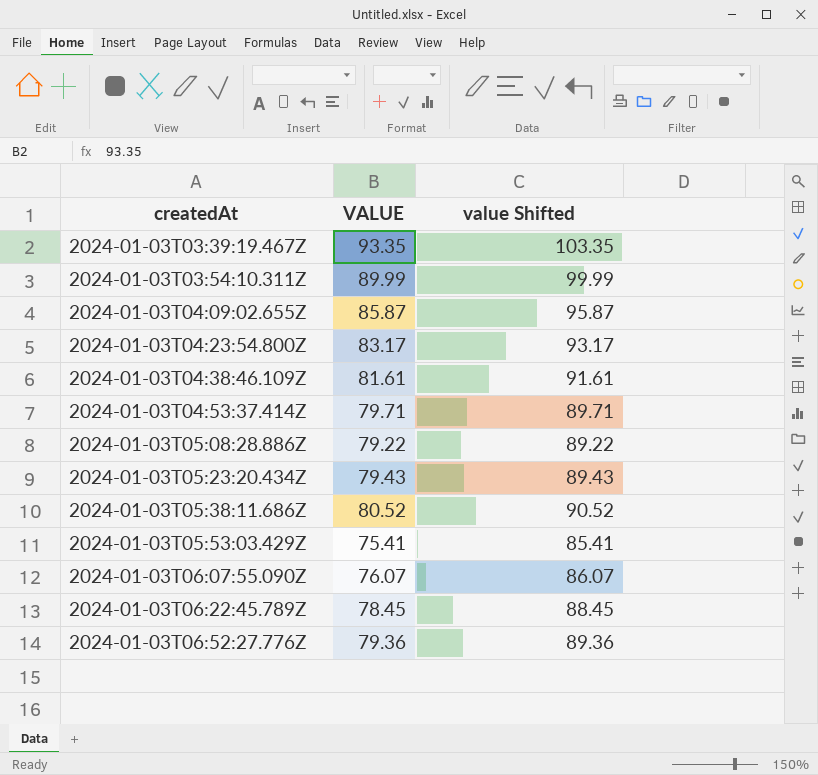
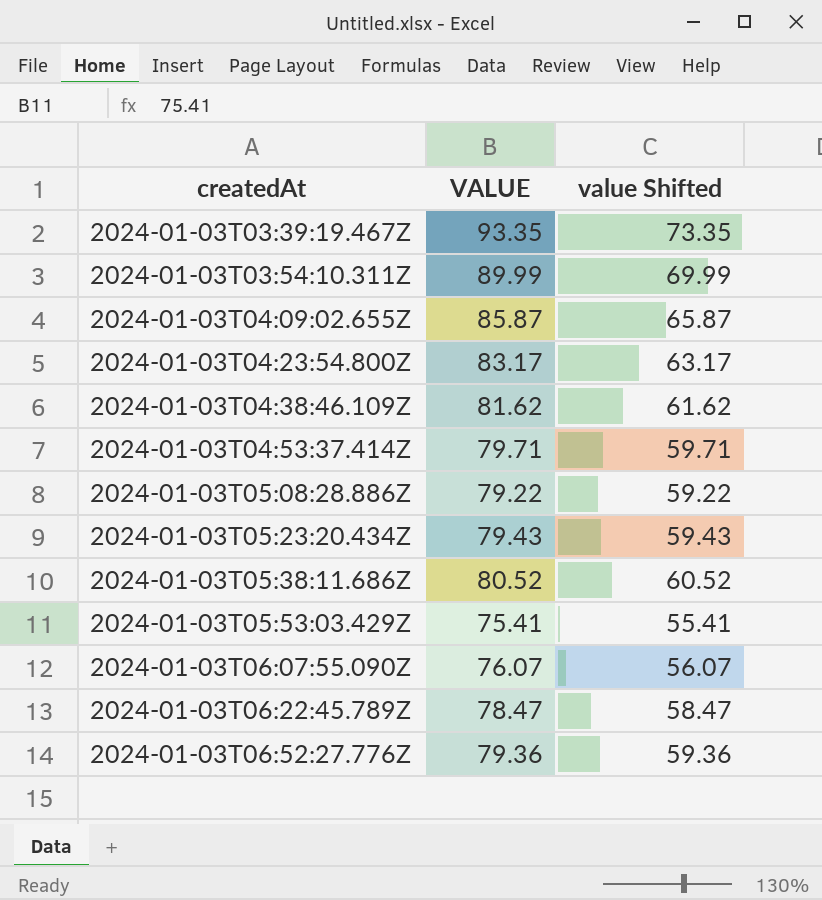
column value Shifted | formula: [VALUE] + 10 -> [VALUE] - 20
2024-01-03T04:38:46.109Z | VALUE: 81.61 -> 81.62
2024-01-03T06:22:45.789Z | VALUE: 78.45 -> 78.47

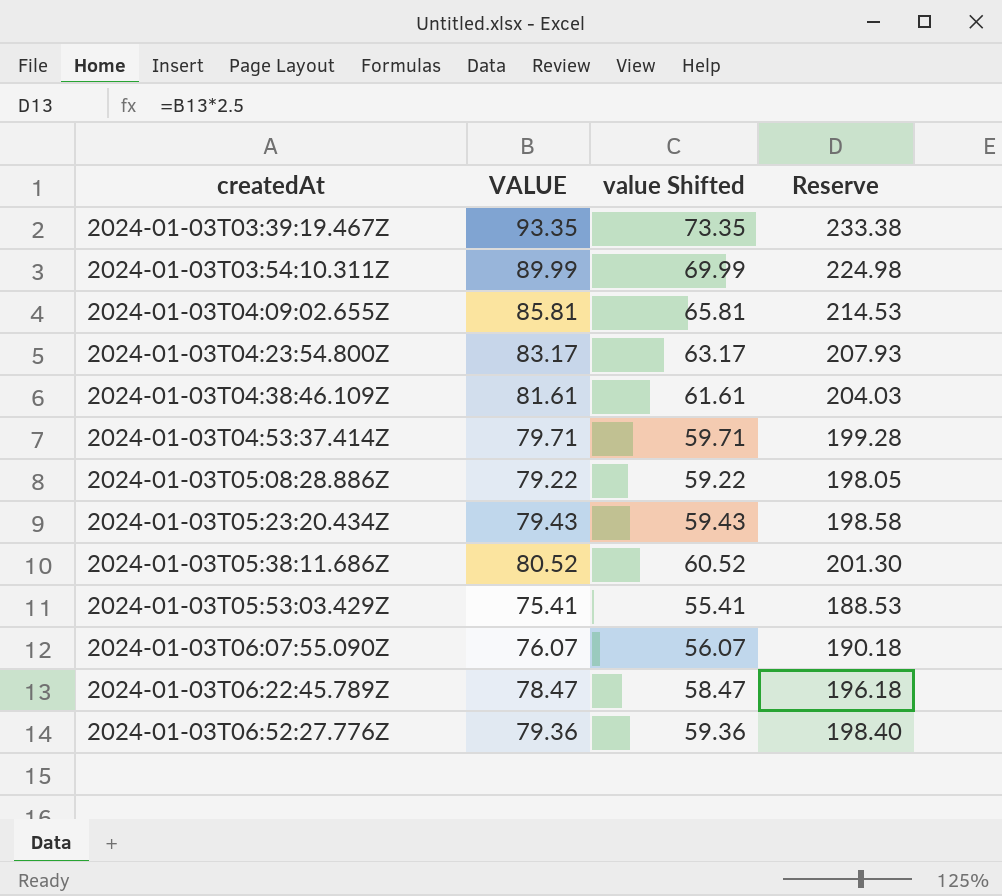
column Reserve | formula: none -> [VALUE] * 2.5
2024-01-03T04:09:02.655Z | VALUE: 85.87 -> 85.81
2024-01-03T04:09:02.655Z | value Shifted: 65.87 -> 65.81
2024-01-03T04:38:46.109Z | VALUE: 81.62 -> 81.61
2024-01-03T04:38:46.109Z | value Shifted: 61.62 -> 61.61

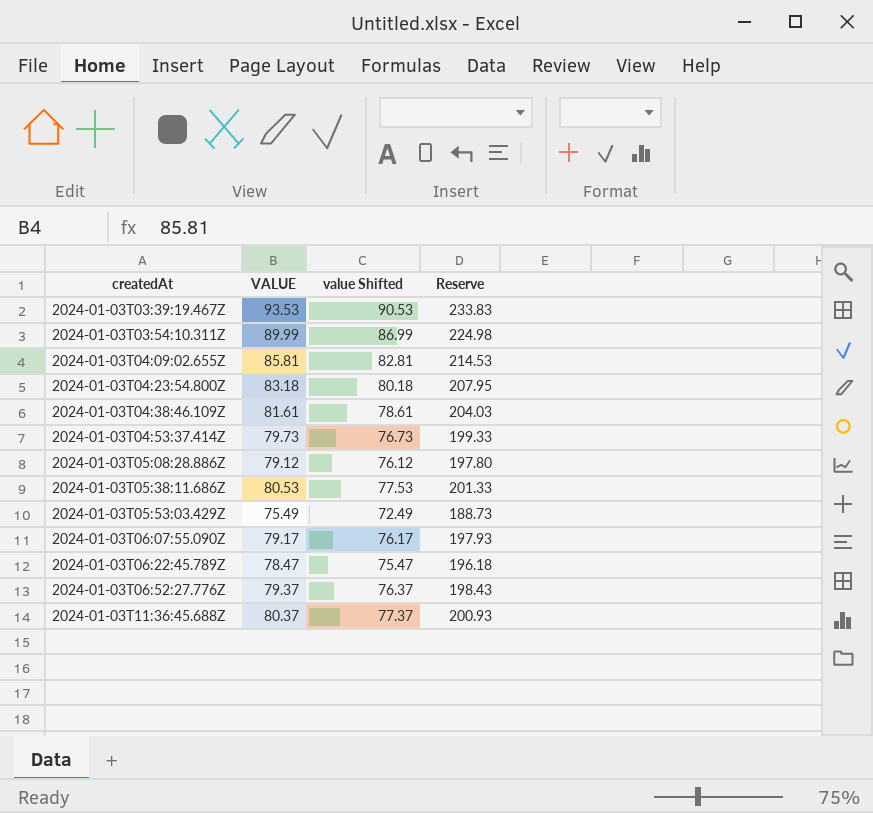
column value Shifted | formula: [VALUE] - 20 -> [VALUE] - 3
row 2024-01-03T05:23:20.434Z: 79.43 | 59.43 | 198.58 -> none
2024-01-03T03:39:19.467Z | VALUE: 93.35 -> 93.53
2024-01-03T03:39:19.467Z | Reserve: 233.38 -> 233.83
2024-01-03T04:23:54.800Z | VALUE: 83.17 -> 83.18
2024-01-03T04:23:54.800Z | Reserve: 207.93 -> 207.95
2024-01-03T04:53:37.414Z | VALUE: 79.71 -> 79.73
2024-01-03T04:53:37.414Z | Reserve: 199.28 -> 199.33
2024-01-03T05:08:28.886Z | VALUE: 79.22 -> 79.12
2024-01-03T05:08:28.886Z | Reserve: 198.05 -> 197.80
2024-01-03T05:38:11.686Z | VALUE: 80.52 -> 80.53
2024-01-03T05:38:11.686Z | Reserve: 201.30 -> 201.33
2024-01-03T05:53:03.429Z | VALUE: 75.41 -> 75.49
2024-01-03T05:53:03.429Z | Reserve: 188.53 -> 188.73
2024-01-03T06:07:55.090Z | VALUE: 76.07 -> 79.17
2024-01-03T06:07:55.090Z | Reserve: 190.18 -> 197.93
2024-01-03T06:52:27.776Z | VALUE: 79.36 -> 79.37
2024-01-03T06:52:27.776Z | Reserve: 198.40 -> 198.43
row 2024-01-03T11:36:45.688Z: none -> 80.37 | 77.37 | 200.93

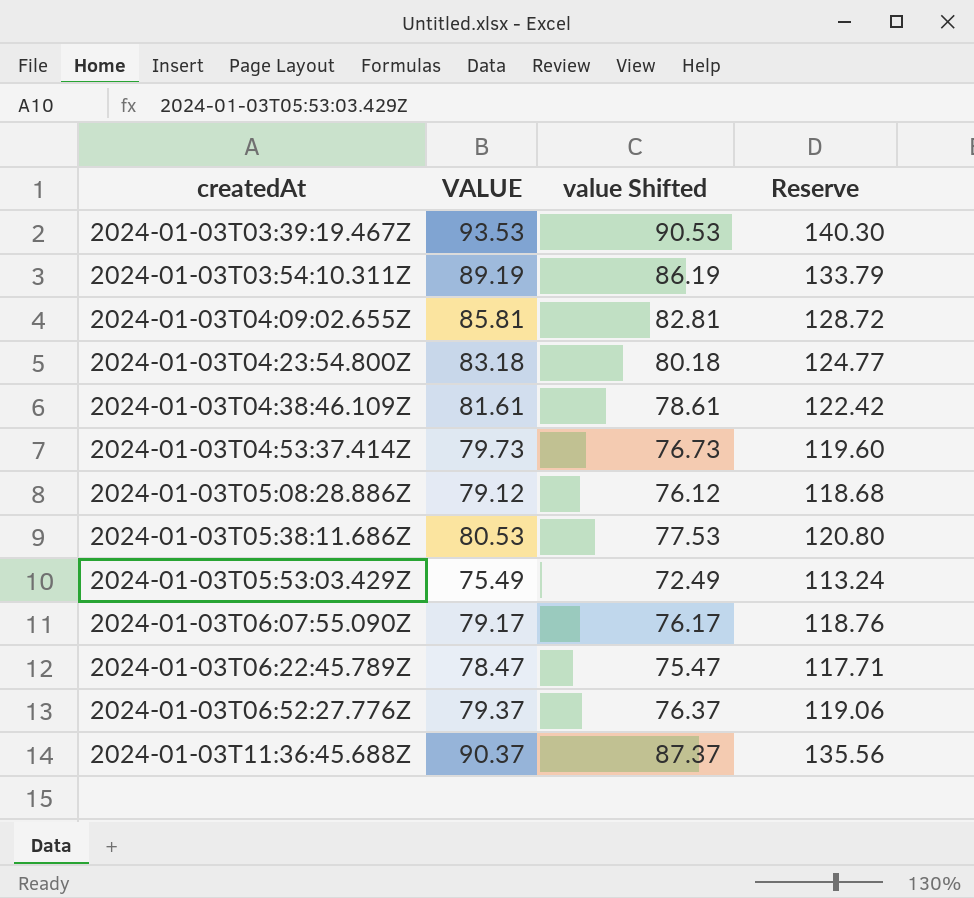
column Reserve | formula: [VALUE] * 2.5 -> [VALUE] * 1.5
2024-01-03T03:54:10.311Z | VALUE: 89.99 -> 89.19
2024-01-03T03:54:10.311Z | value Shifted: 86.99 -> 86.19
2024-01-03T11:36:45.688Z | VALUE: 80.37 -> 90.37
2024-01-03T11:36:45.688Z | value Shifted: 77.37 -> 87.37

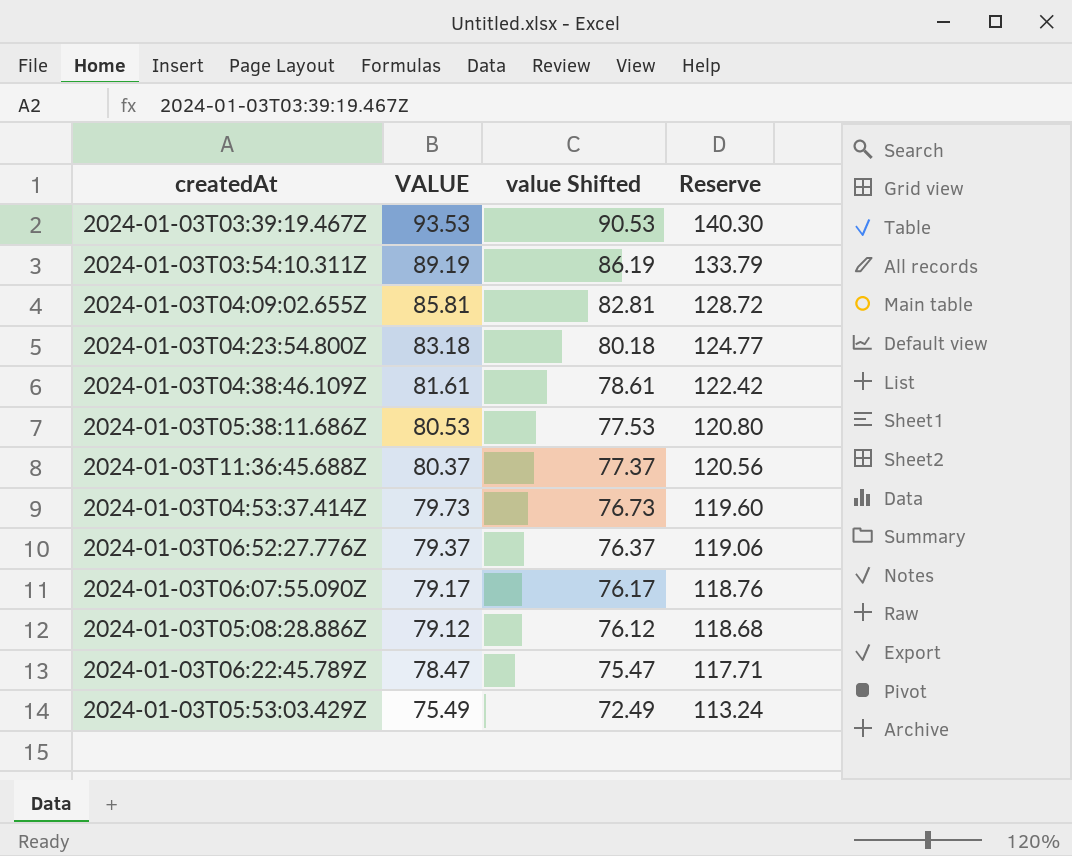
row order: createdAt ascending -> VALUE descending
2024-01-03T11:36:45.688Z | VALUE: 90.37 -> 80.37
2024-01-03T11:36:45.688Z | value Shifted: 87.37 -> 77.37
2024-01-03T11:36:45.688Z | Reserve: 135.56 -> 120.56

